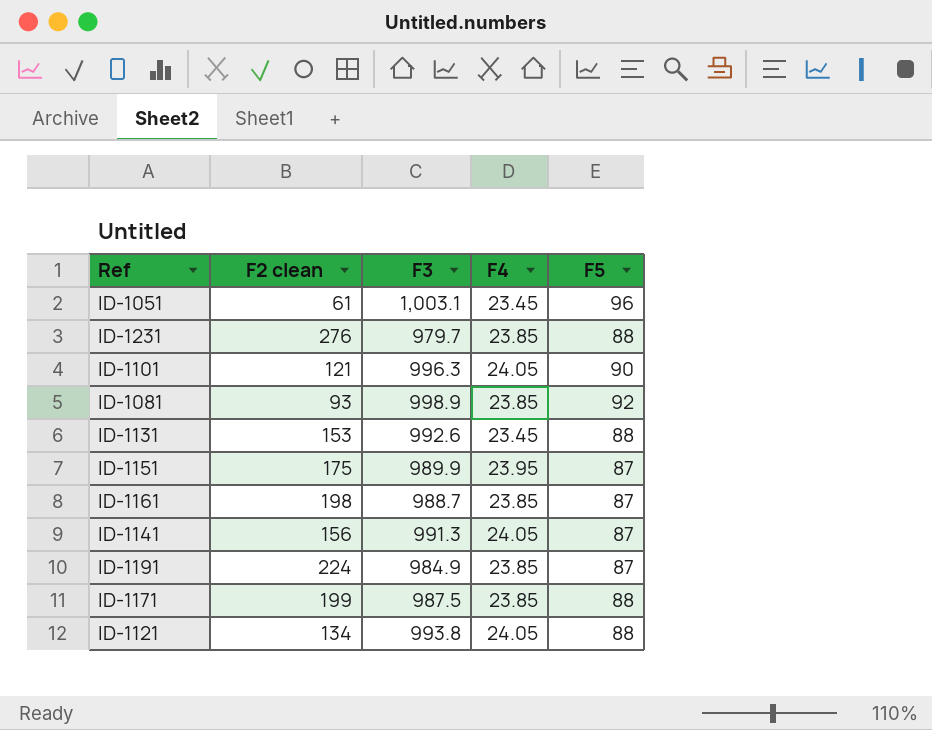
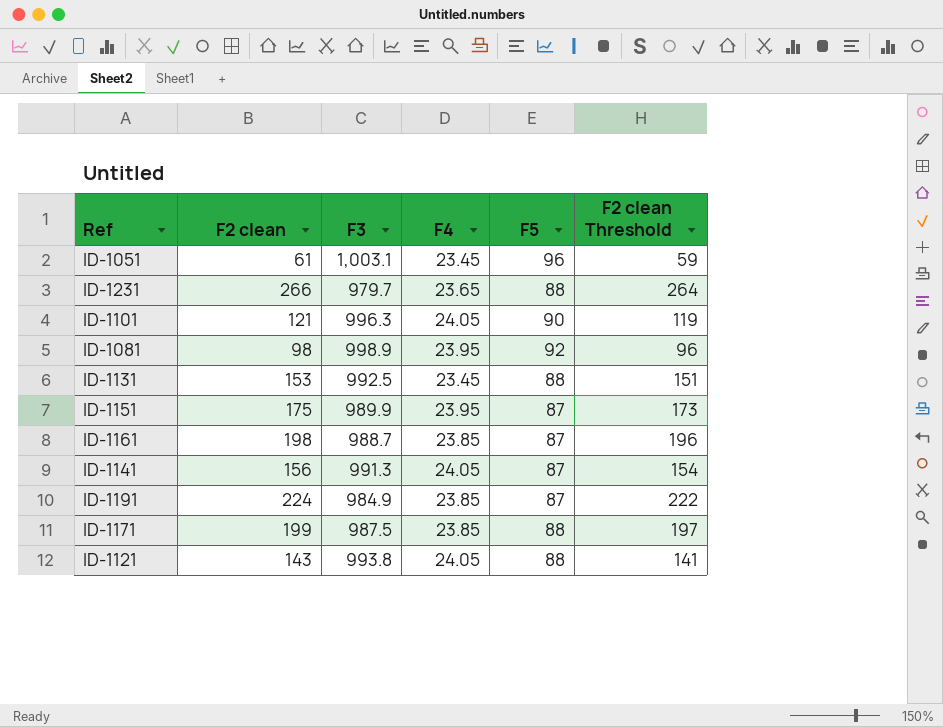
column F2 clean Threshold | formula: none -> [F2 clean] - 2
ID-1231 | F2 clean: 276 -> 266
ID-1231 | F4: 23.85 -> 23.65
ID-1081 | F2 clean: 93 -> 98
ID-1081 | F4: 23.85 -> 23.95
ID-1131 | F3: 992.6 -> 992.5
ID-1121 | F2 clean: 134 -> 143

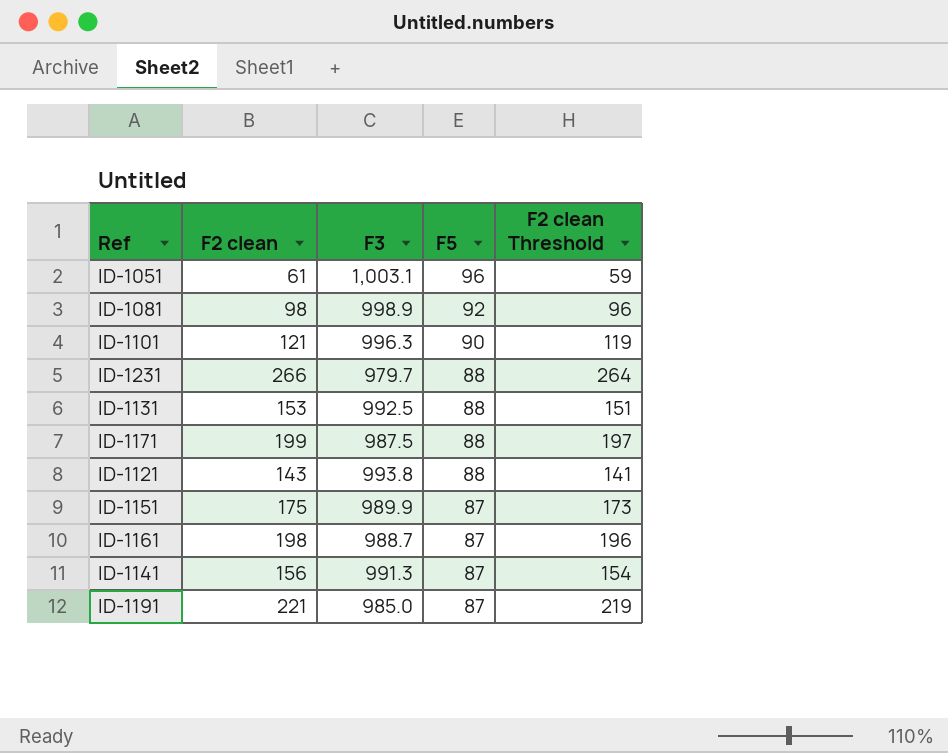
row order: none -> F5 descending
column F4 | position: 4 -> none
ID-1191 | F2 clean: 224 -> 221
ID-1191 | F3: 984.9 -> 985.0
ID-1191 | F2 clean Threshold: 222 -> 219

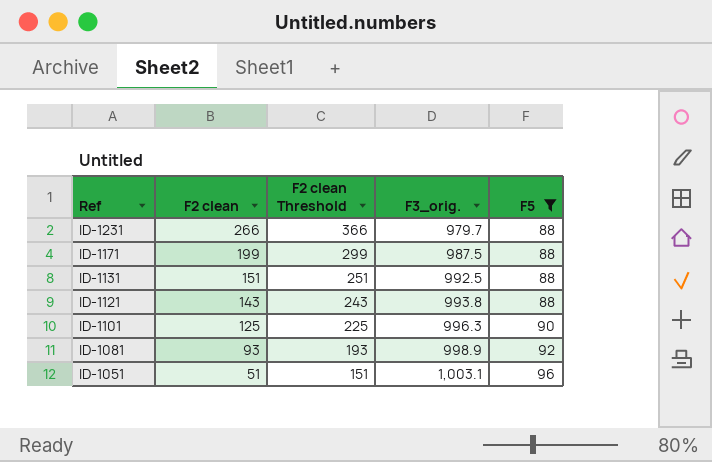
filter: none -> F5 != 87
row order: F5 descending -> Ref descending
column F2 clean Threshold | formula: [F2 clean] - 2 -> [F2 clean] + 100
column F2 clean Threshold | position: 5 -> 3
column name: F3 -> F3_orig.
ID-1131 | F2 clean: 153 -> 151
ID-1101 | F2 clean: 121 -> 125
ID-1081 | F2 clean: 98 -> 93
ID-1051 | F2 clean: 61 -> 51

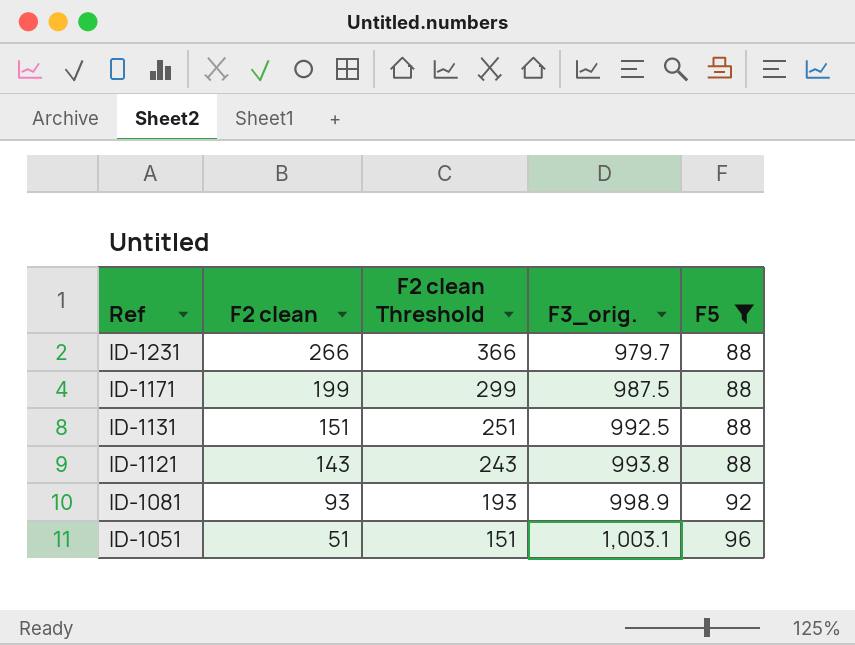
row ID-1101: 125 | 225 | 996.3 | 90 -> none

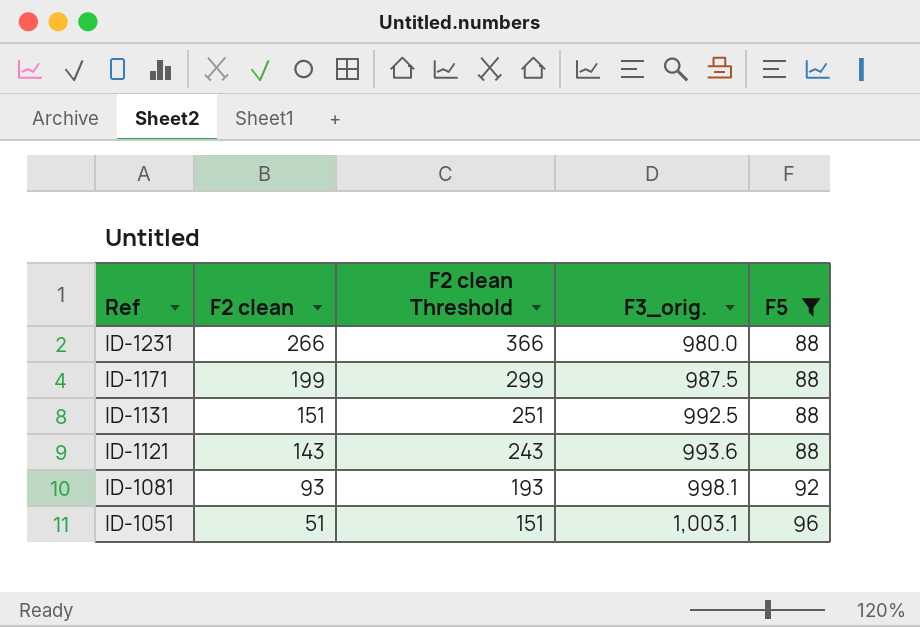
ID-1231 | F3_orig.: 979.7 -> 980.0
ID-1121 | F3_orig.: 993.8 -> 993.6
ID-1081 | F3_orig.: 998.9 -> 998.1

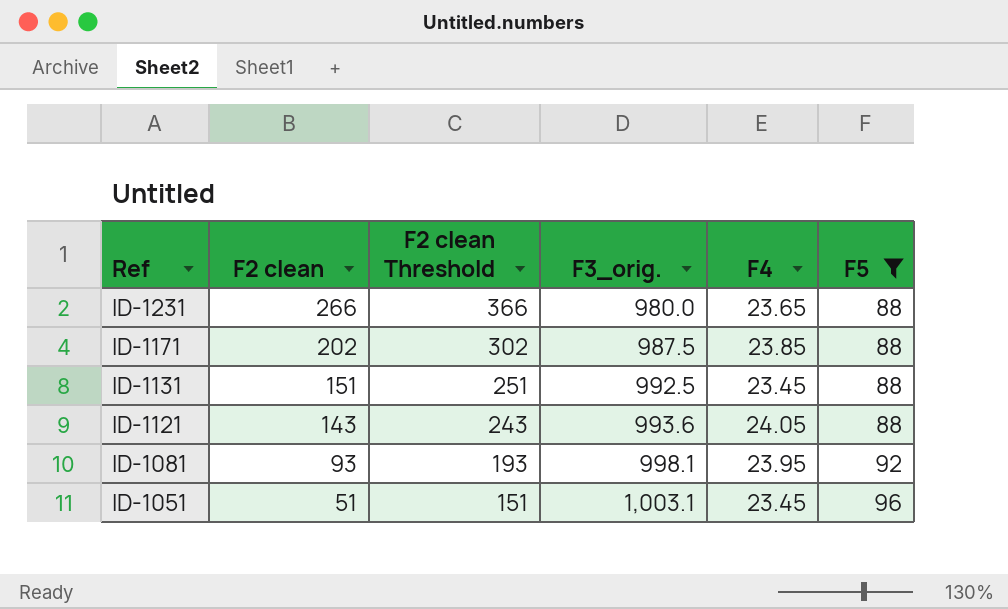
column F4 | position: none -> 5
ID-1171 | F2 clean: 199 -> 202
ID-1171 | F2 clean Threshold: 299 -> 302

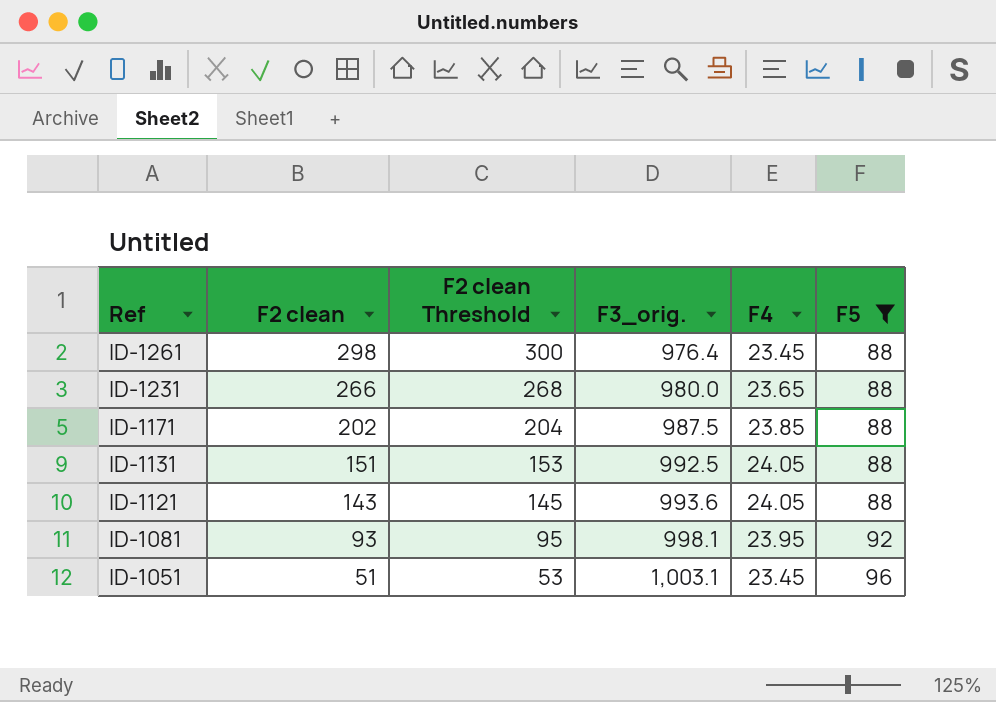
column F2 clean Threshold | formula: [F2 clean] + 100 -> [F2 clean] + 2
row ID-1261: none -> 298 | 300 | 976.4 | 23.45 | 88
ID-1131 | F4: 23.45 -> 24.05

